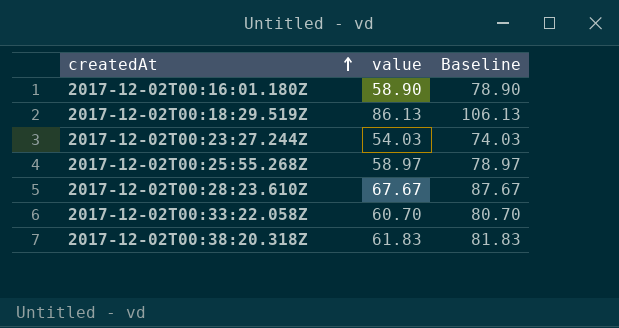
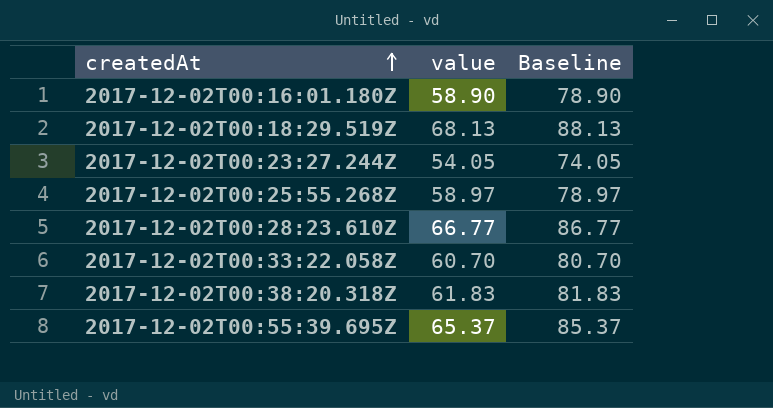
2017-12-02T00:18:29.519Z | value: 86.13 -> 68.13
2017-12-02T00:18:29.519Z | Baseline: 106.13 -> 88.13
2017-12-02T00:23:27.244Z | value: 54.03 -> 54.05
2017-12-02T00:23:27.244Z | Baseline: 74.03 -> 74.05
2017-12-02T00:28:23.610Z | value: 67.67 -> 66.77
2017-12-02T00:28:23.610Z | Baseline: 87.67 -> 86.77
row 2017-12-02T00:55:39.695Z: none -> 65.37 | 85.37

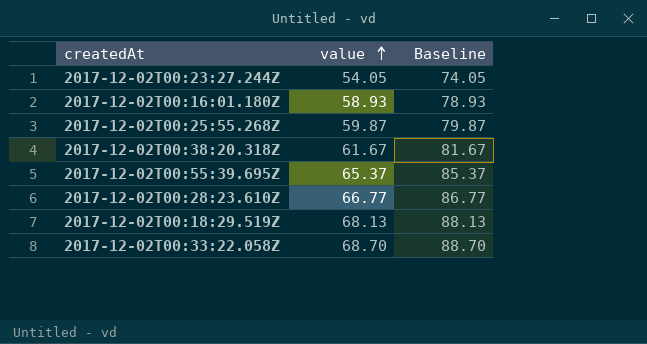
row order: createdAt ascending -> value ascending
2017-12-02T00:16:01.180Z | value: 58.90 -> 58.93
2017-12-02T00:16:01.180Z | Baseline: 78.90 -> 78.93
2017-12-02T00:25:55.268Z | value: 58.97 -> 59.87
2017-12-02T00:25:55.268Z | Baseline: 78.97 -> 79.87
2017-12-02T00:38:20.318Z | value: 61.83 -> 61.67
2017-12-02T00:38:20.318Z | Baseline: 81.83 -> 81.67
2017-12-02T00:33:22.058Z | value: 60.70 -> 68.70
2017-12-02T00:33:22.058Z | Baseline: 80.70 -> 88.70

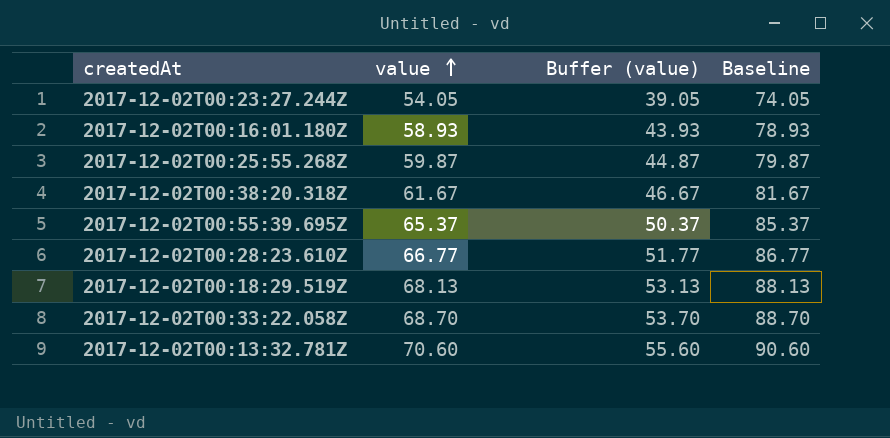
column Buffer (value) | formula: none -> [value] - 15
row 2017-12-02T00:13:32.781Z: none -> 70.60 | 55.60 | 90.60

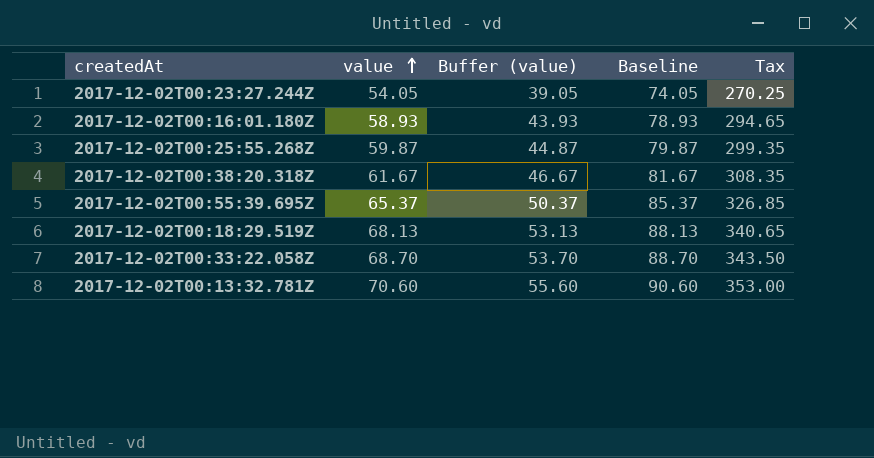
column Tax | formula: none -> [value] * 5
row 2017-12-02T00:28:23.610Z: 66.77 | 51.77 | 86.77 -> none

